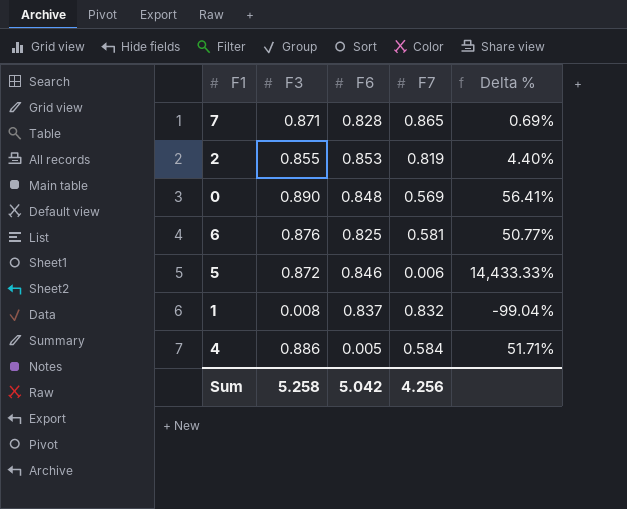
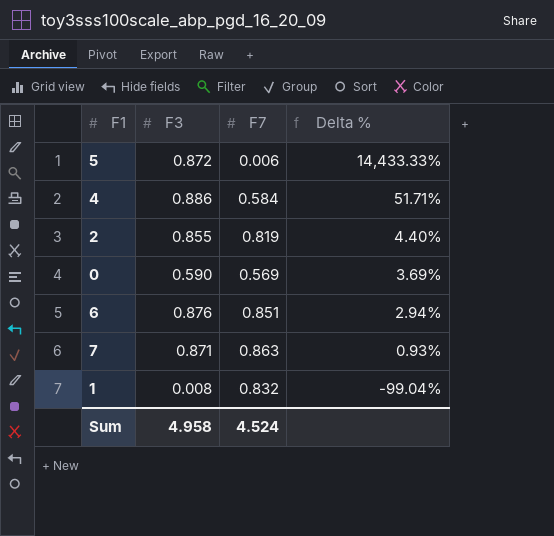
row order: none -> Delta % descending
column F6 | position: 3 -> none
0 | F3: 0.890 -> 0.590
0 | Delta %: 56.41% -> 3.69%
6 | F7: 0.581 -> 0.851
6 | Delta %: 50.77% -> 2.94%
7 | F7: 0.865 -> 0.863
7 | Delta %: 0.69% -> 0.93%
Sum | F3: 5.258 -> 4.958
Sum | F7: 4.256 -> 4.524

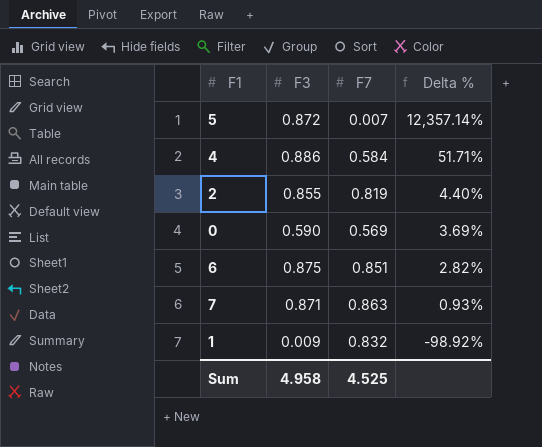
5 | F7: 0.006 -> 0.007
5 | Delta %: 14,433.33% -> 12,357.14%
6 | F3: 0.876 -> 0.875
6 | Delta %: 2.94% -> 2.82%
1 | F3: 0.008 -> 0.009
1 | Delta %: -99.04% -> -98.92%
Sum | F7: 4.524 -> 4.525

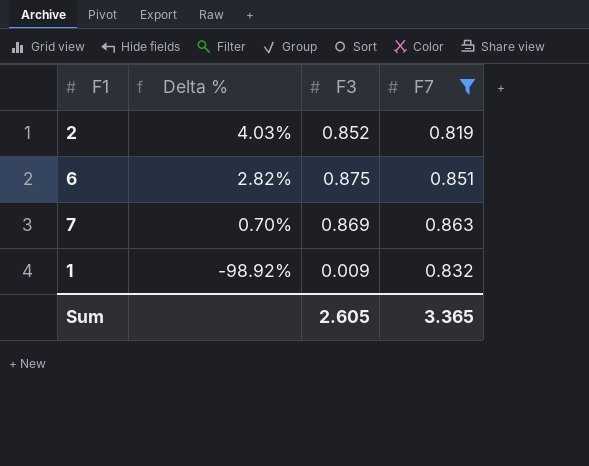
filter: none -> F7 >= 0.819
column Delta % | position: 4 -> 2
2 | Delta %: 4.40% -> 4.03%
2 | F3: 0.855 -> 0.852
7 | Delta %: 0.93% -> 0.70%
7 | F3: 0.871 -> 0.869
Sum | F3: 4.958 -> 2.605
Sum | F7: 4.525 -> 3.365

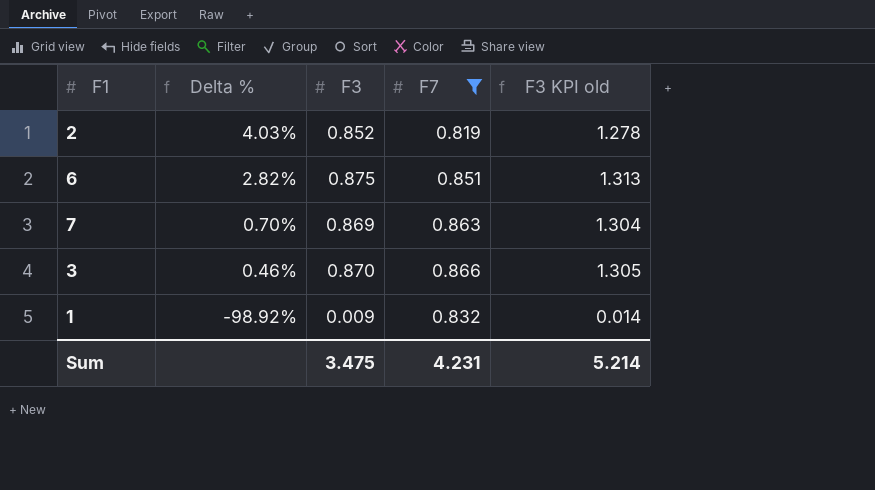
column F3 KPI old | formula: none -> [F3] * 1.5
row 3: none -> 0.46% | 0.870 | 0.866 | 1.305
Sum | F3: 2.605 -> 3.475
Sum | F7: 3.365 -> 4.231

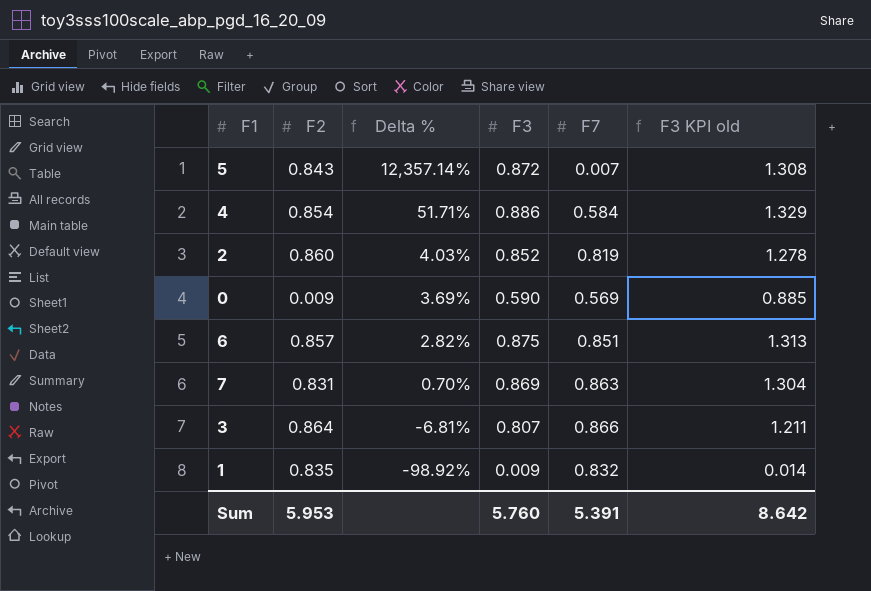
filter: F7 >= 0.819 -> none
column F2 | position: none -> 2
3 | Delta %: 0.46% -> -6.81%
3 | F3: 0.870 -> 0.807
3 | F3 KPI old: 1.305 -> 1.211
Sum | F3: 3.475 -> 5.760
Sum | F7: 4.231 -> 5.391
Sum | F3 KPI old: 5.214 -> 8.642

